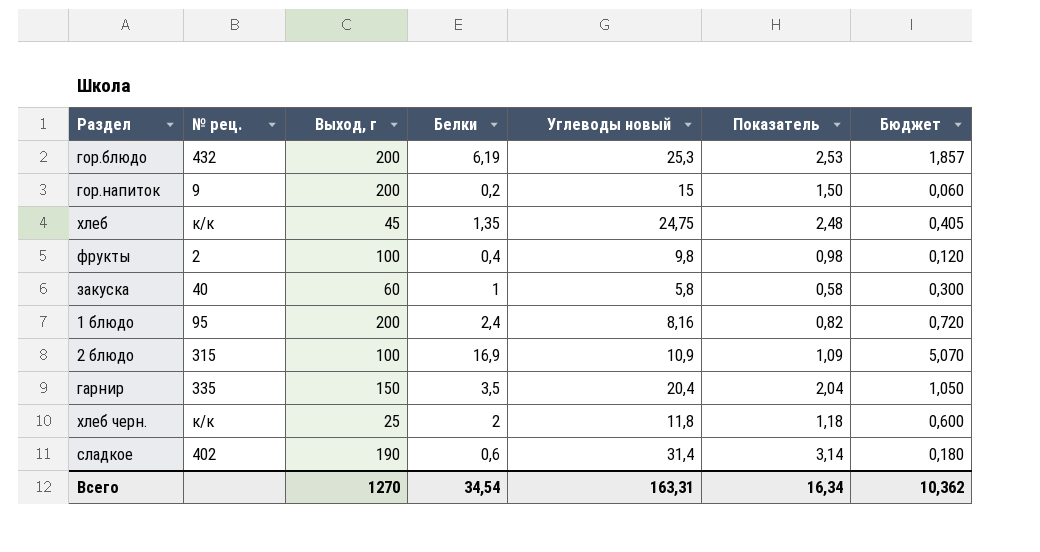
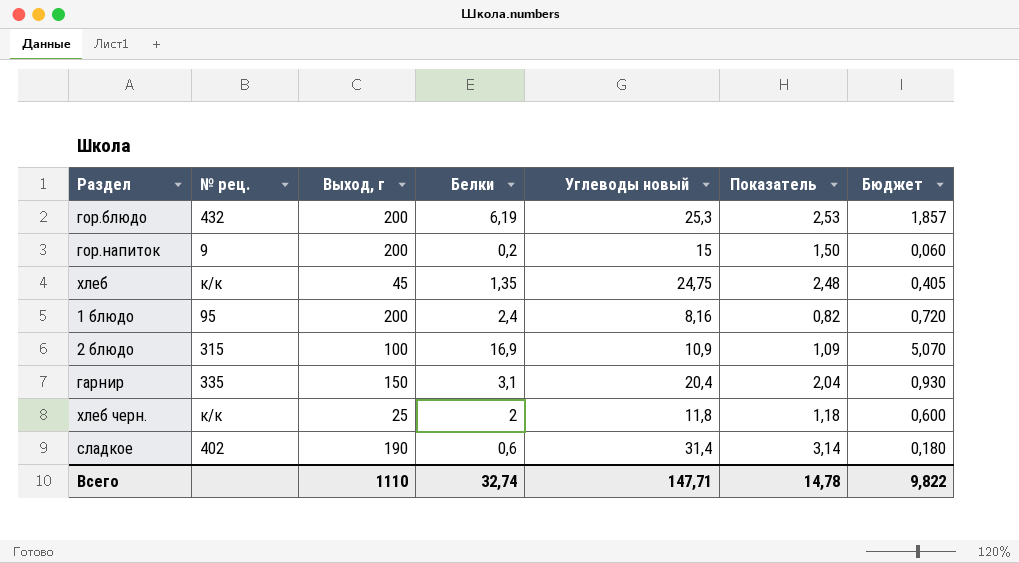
row фрукты: 2 | 100 | 0,4 | 9,8 | 0,98 | 0,120 -> none
row закуска: 40 | 60 | 1 | 5,8 | 0,58 | 0,300 -> none
гарнир | Белки: 3,5 -> 3,1
гарнир | Бюджет: 1,050 -> 0,930
Всего | Выход, г: 1270 -> 1110
Всего | Белки: 34,54 -> 32,74
Всего | Углеводы новый: 163,31 -> 147,71
Всего | Показатель: 16,34 -> 14,78
Всего | Бюджет: 10,362 -> 9,822

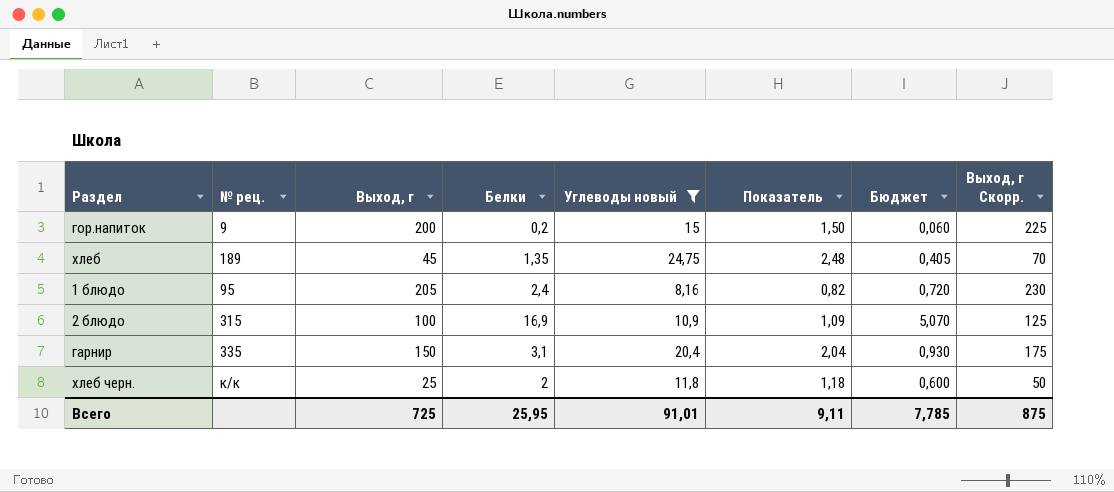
filter: none -> Углеводы новый <= 24,75
column Выход, г Скорр. | formula: none -> [Выход, г] + 25
хлеб | № рец.: к/к -> 189
1 блюдо | Выход, г: 200 -> 205
Всего | Выход, г: 1110 -> 725
Всего | Белки: 32,74 -> 25,95
Всего | Углеводы новый: 147,71 -> 91,01
Всего | Показатель: 14,78 -> 9,11
Всего | Бюджет: 9,822 -> 7,785

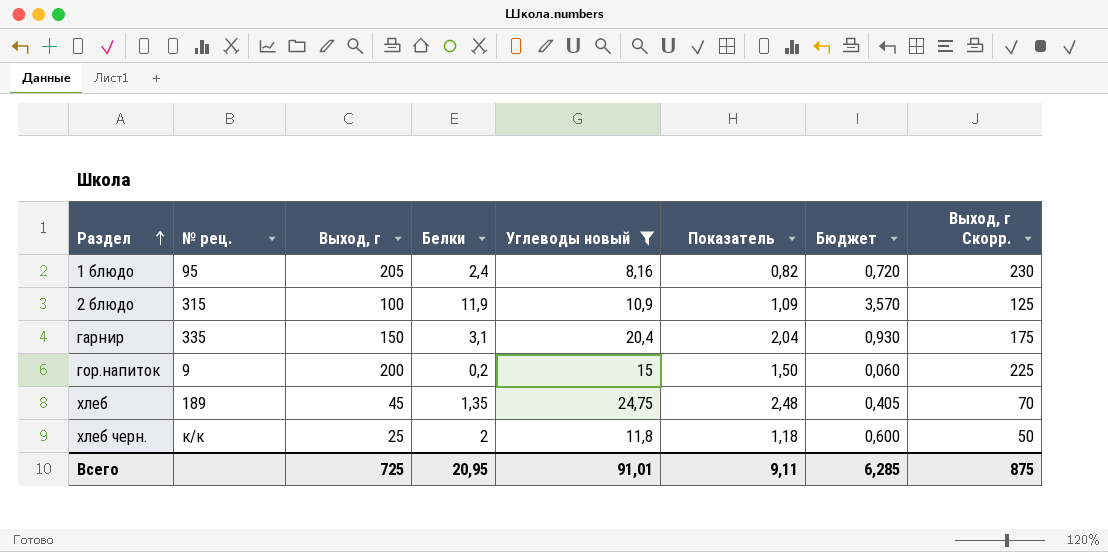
row order: none -> Раздел ascending
2 блюдо | Белки: 16,9 -> 11,9
2 блюдо | Бюджет: 5,070 -> 3,570
Всего | Белки: 25,95 -> 20,95
Всего | Бюджет: 7,785 -> 6,285

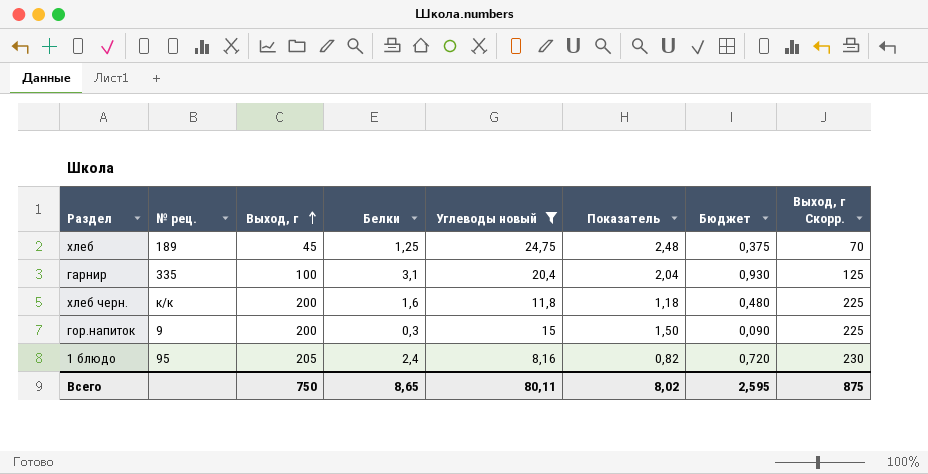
row order: Раздел ascending -> Выход, г ascending
row 2 блюдо: 315 | 100 | 11,9 | 10,9 | 1,09 | 3,570 | 125 -> none
хлеб | Белки: 1,35 -> 1,25
хлеб | Бюджет: 0,405 -> 0,375
гарнир | Выход, г: 150 -> 100
гарнир | Выход, г Скорр.: 175 -> 125
хлеб черн. | Выход, г: 25 -> 200
хлеб черн. | Белки: 2 -> 1,6
хлеб черн. | Бюджет: 0,600 -> 0,480
хлеб черн. | Выход, г Скорр.: 50 -> 225
гор.напиток | Белки: 0,2 -> 0,3
гор.напиток | Бюджет: 0,060 -> 0,090
Всего | Выход, г: 725 -> 750
Всего | Белки: 20,95 -> 8,65
Всего | Углеводы новый: 91,01 -> 80,11
Всего | Показатель: 9,11 -> 8,02
Всего | Бюджет: 6,285 -> 2,595

